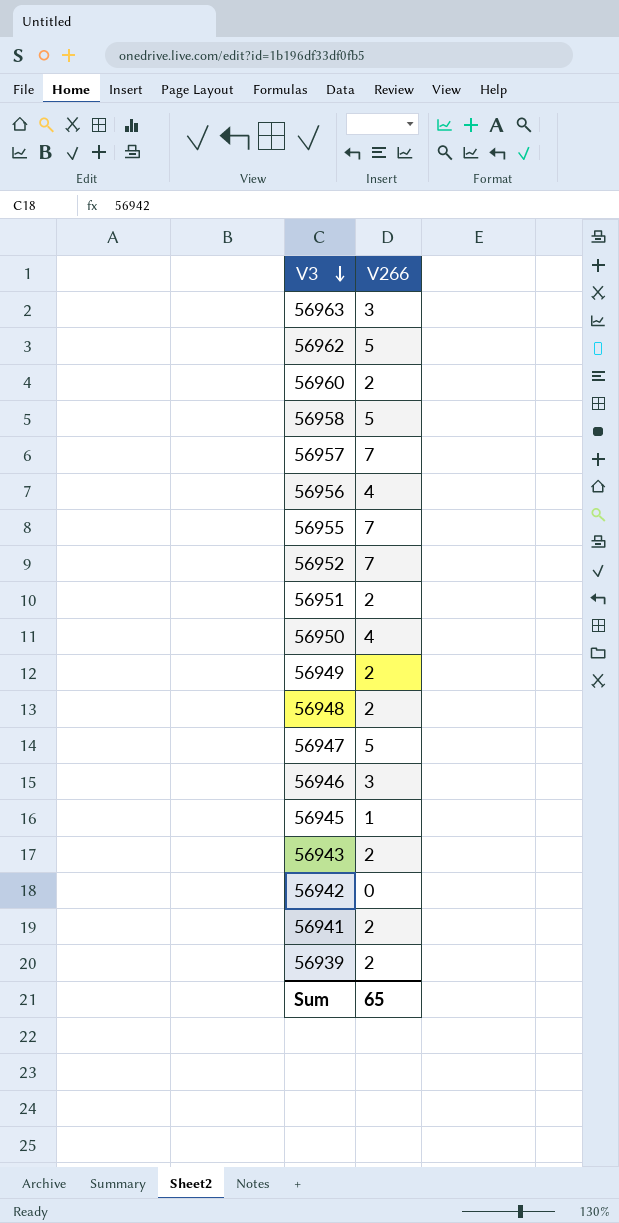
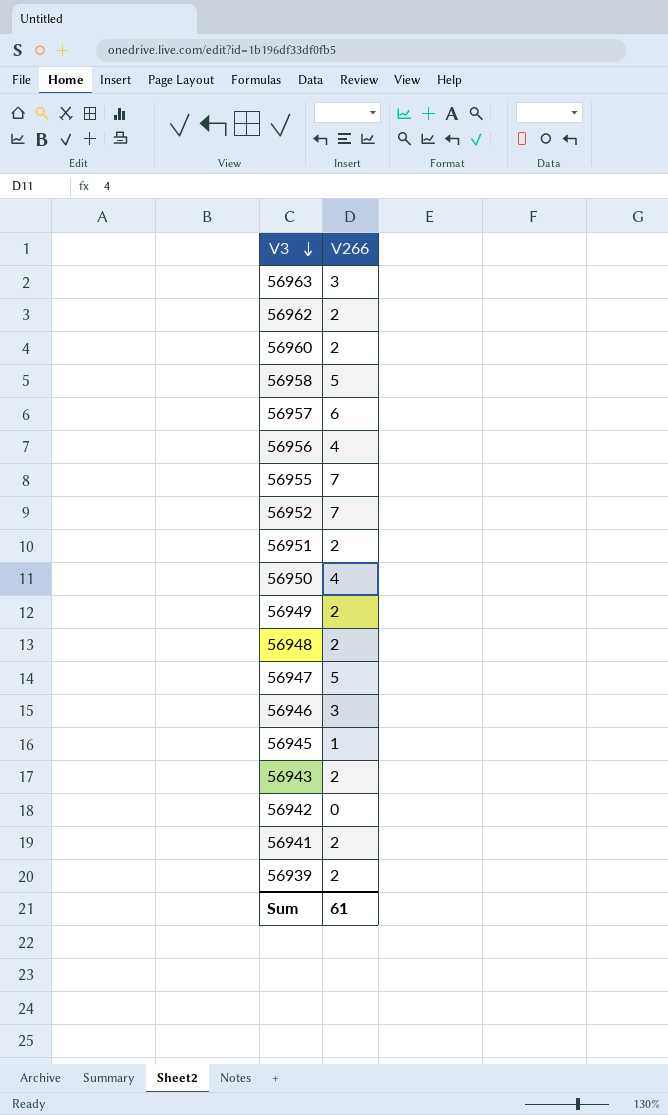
56962 | V266: 5 -> 2
56957 | V266: 7 -> 6
Sum | V266: 65 -> 61

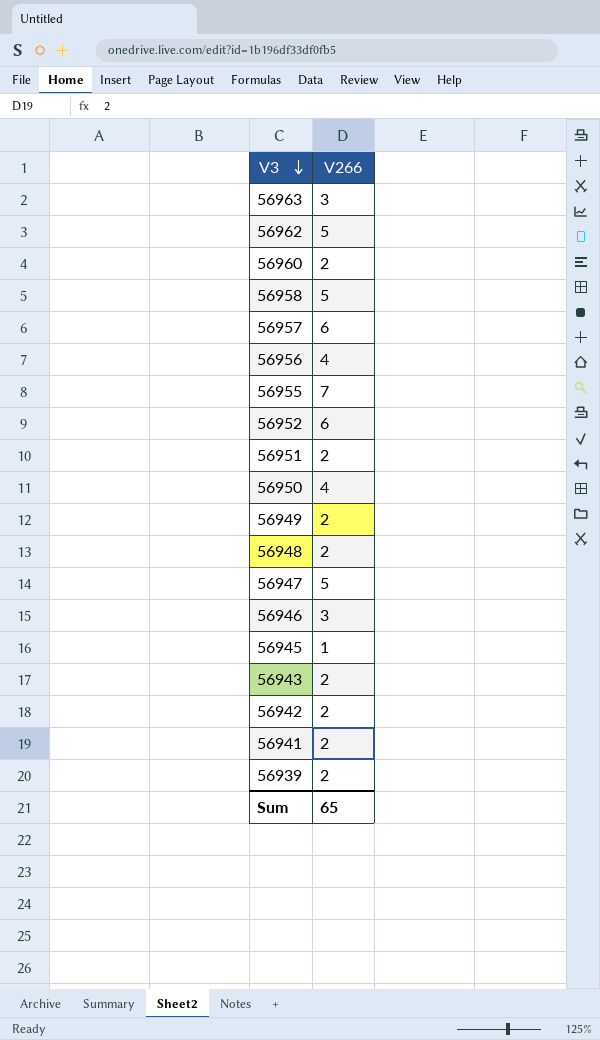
56962 | V266: 2 -> 5
56952 | V266: 7 -> 6
56942 | V266: 0 -> 2
Sum | V266: 61 -> 65

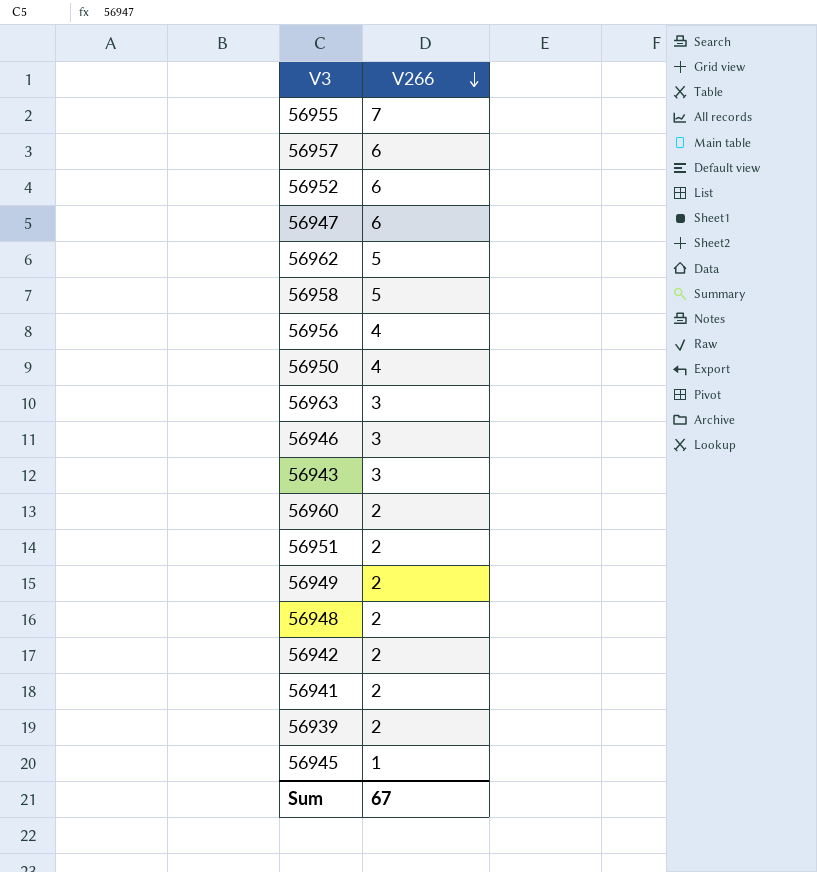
row order: V3 descending -> V266 descending
56947 | V266: 5 -> 6
56943 | V266: 2 -> 3
Sum | V266: 65 -> 67

